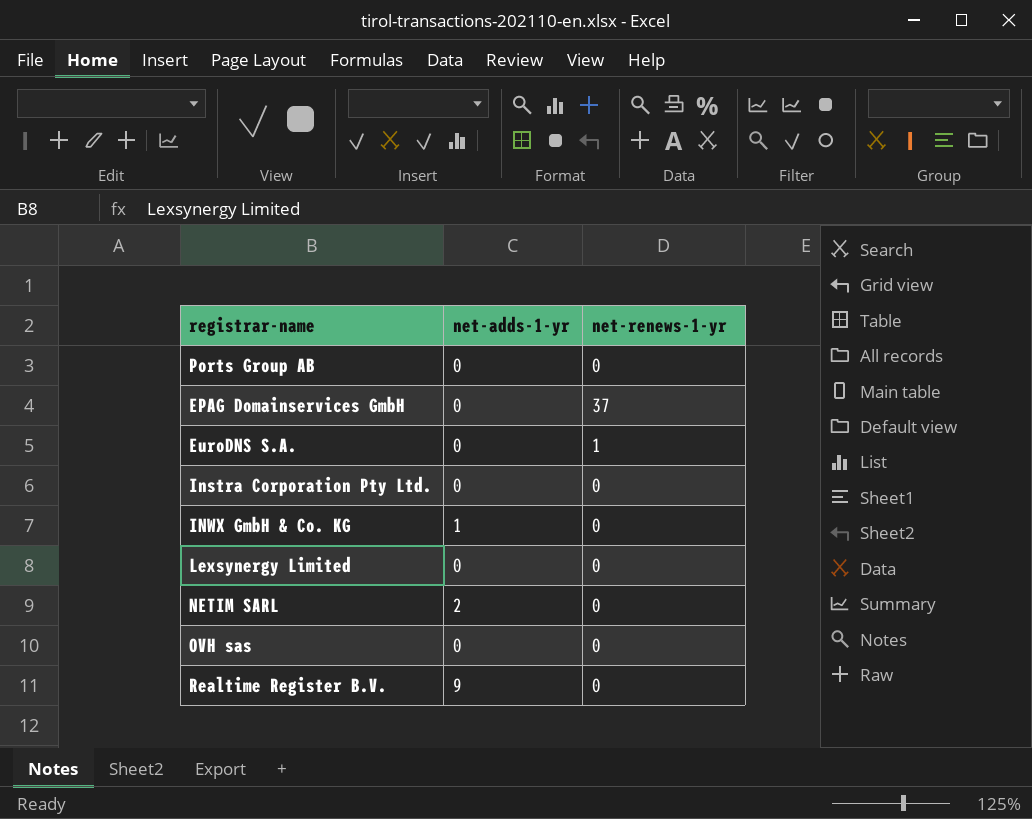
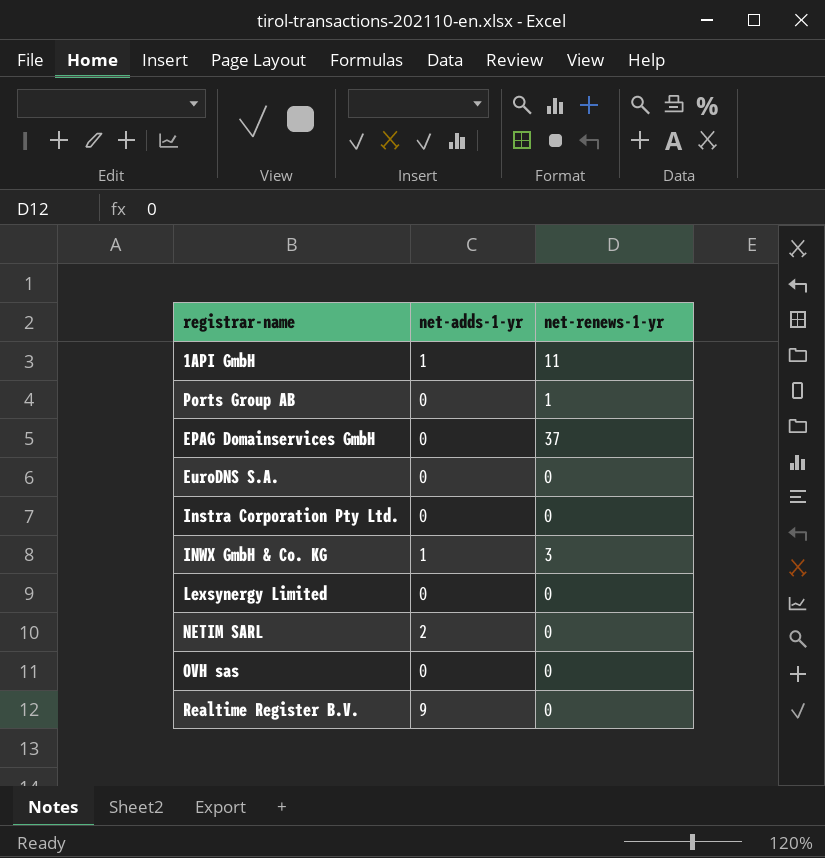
row 1API GmbH: none -> 1 | 11
Ports Group AB | net-renews-1-yr: 0 -> 1
EuroDNS S.A. | net-renews-1-yr: 1 -> 0
INWX GmbH & Co. KG | net-renews-1-yr: 0 -> 3

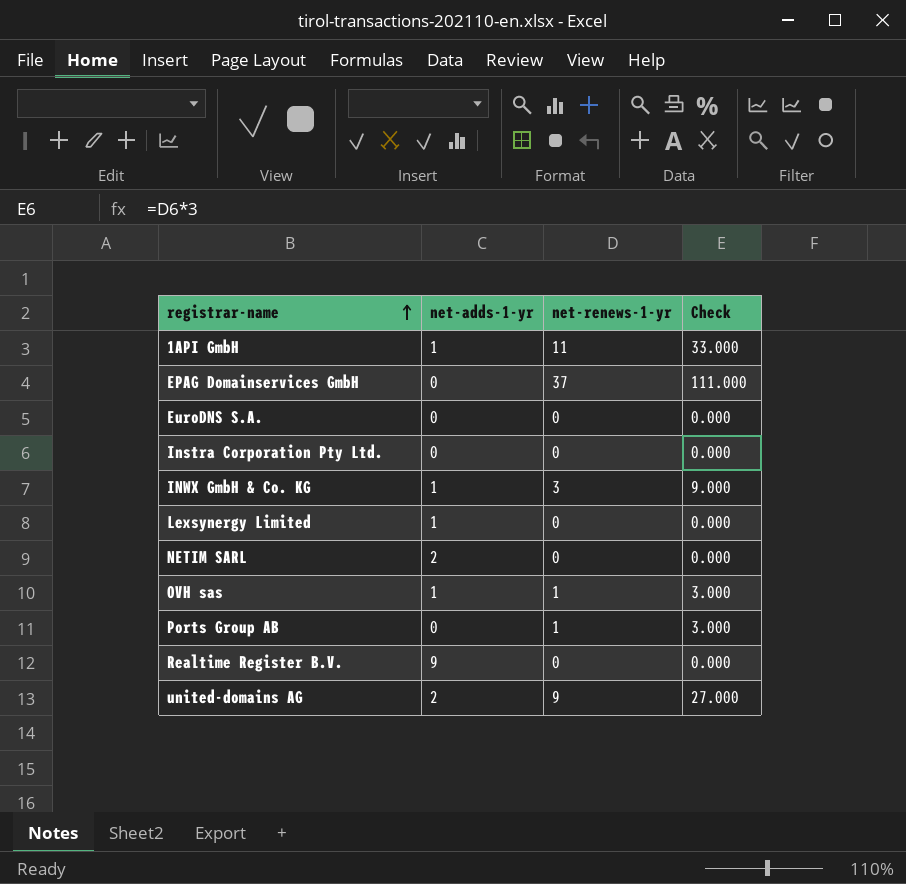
row order: none -> registrar-name ascending
column Check | formula: none -> [net-renews-1-yr] * 3
Lexsynergy Limited | net-adds-1-yr: 0 -> 1
OVH sas | net-adds-1-yr: 0 -> 1
OVH sas | net-renews-1-yr: 0 -> 1
row united-domains AG: none -> 2 | 9 | 27.000

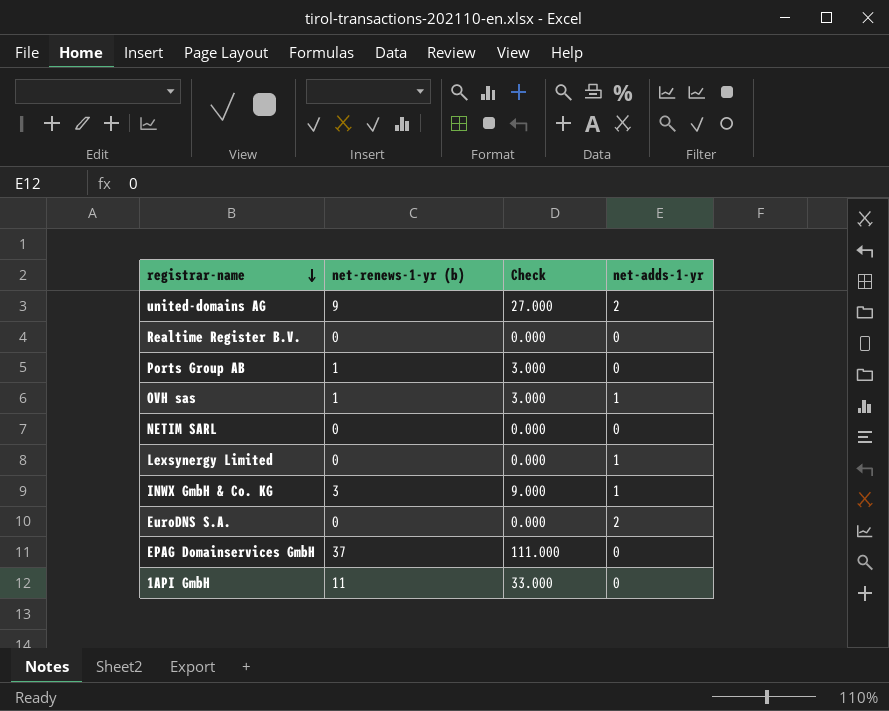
row order: registrar-name ascending -> registrar-name descending
column name: net-renews-1-yr -> net-renews-1-yr (b)
column net-adds-1-yr | position: 2 -> 4
row Instra Corporation Pty Ltd.: 0 | 0 | 0.000 -> none
Realtime Register B.V. | net-adds-1-yr: 9 -> 0
NETIM SARL | net-adds-1-yr: 2 -> 0
EuroDNS S.A. | net-adds-1-yr: 0 -> 2
1API GmbH | net-adds-1-yr: 1 -> 0

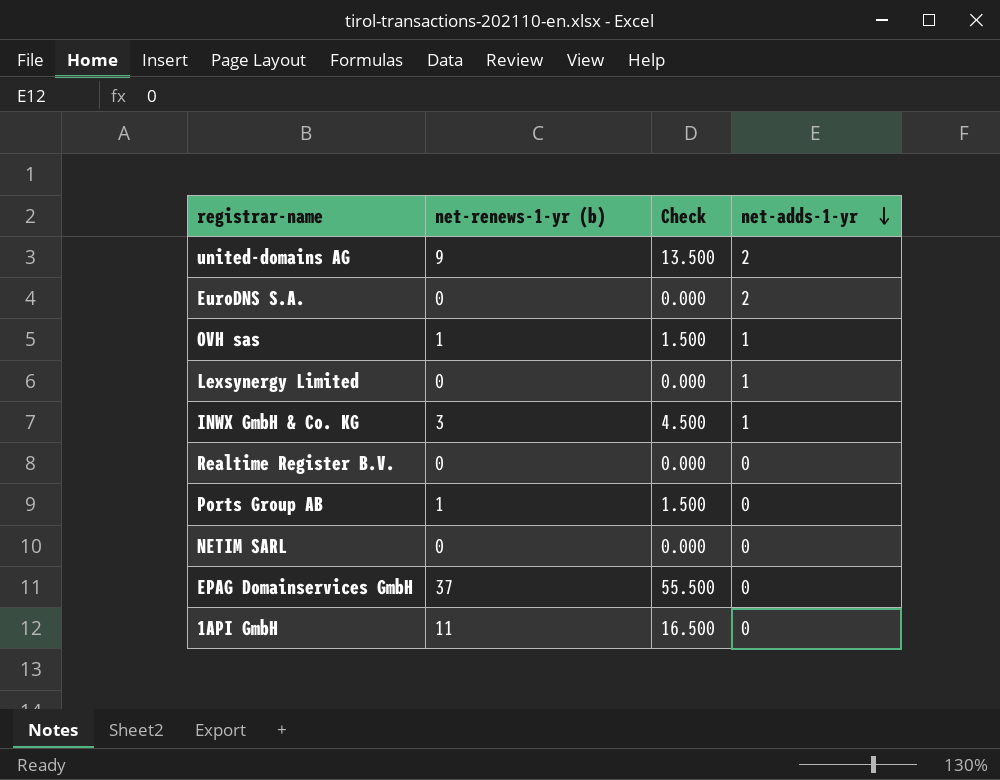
row order: registrar-name descending -> net-adds-1-yr descending
column Check | formula: [net-renews-1-yr (b)] * 3 -> [net-renews-1-yr (b)] * 1.5

